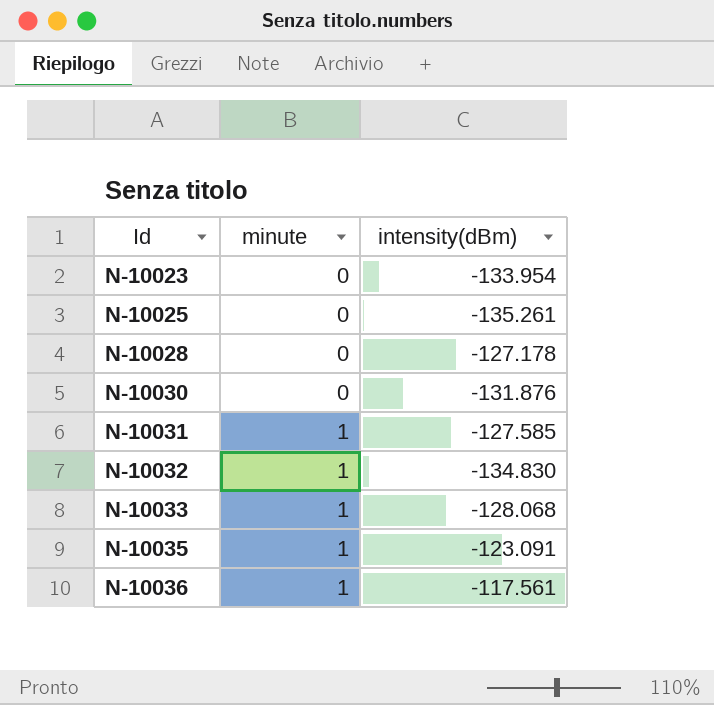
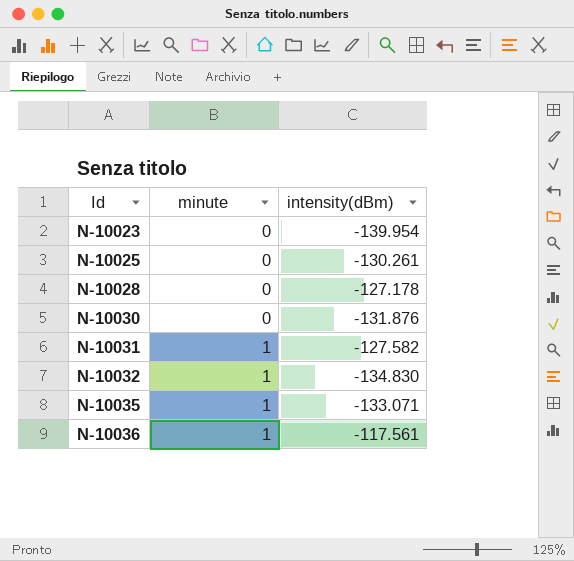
row N-10033: 1 | -128.068 -> none
N-10023 | intensity(dBm): -133.954 -> -139.954
N-10025 | intensity(dBm): -135.261 -> -130.261
N-10031 | intensity(dBm): -127.585 -> -127.582
N-10035 | intensity(dBm): -123.091 -> -133.071

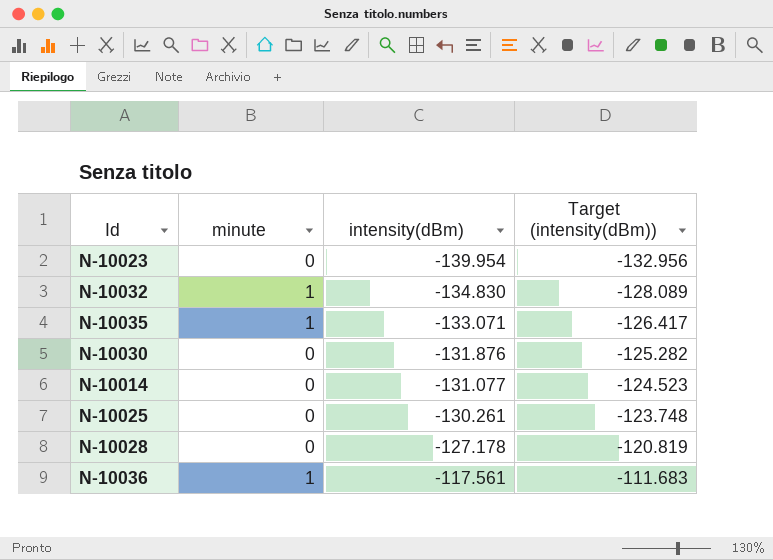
row order: Id ascending -> intensity(dBm) ascending
column Target (intensity(dBm)) | formula: none -> [intensity(dBm)] * 0.95
row N-10031: 1 | -127.582 -> none
row N-10014: none -> 0 | -131.077 | -124.523

